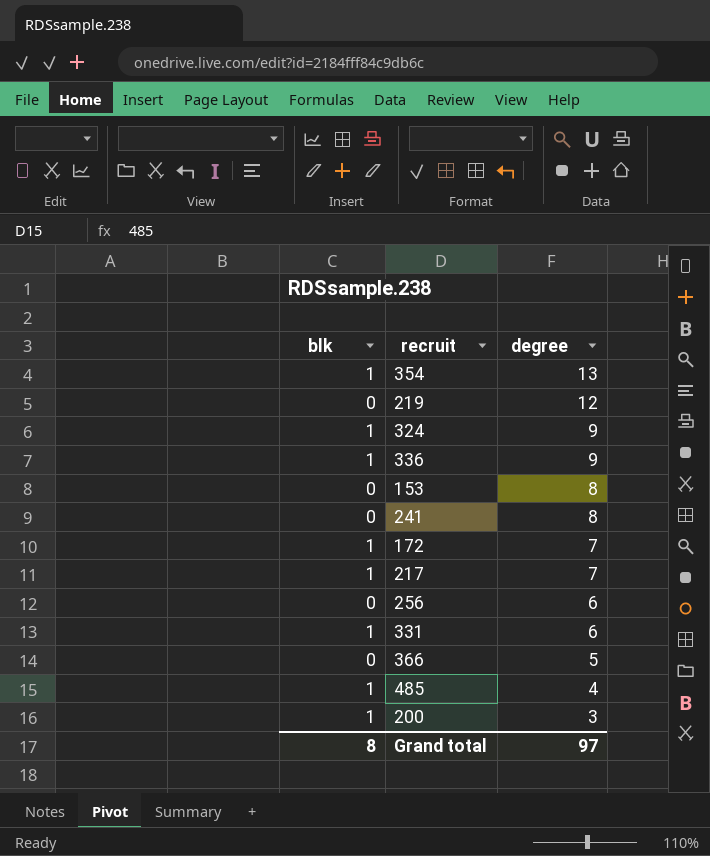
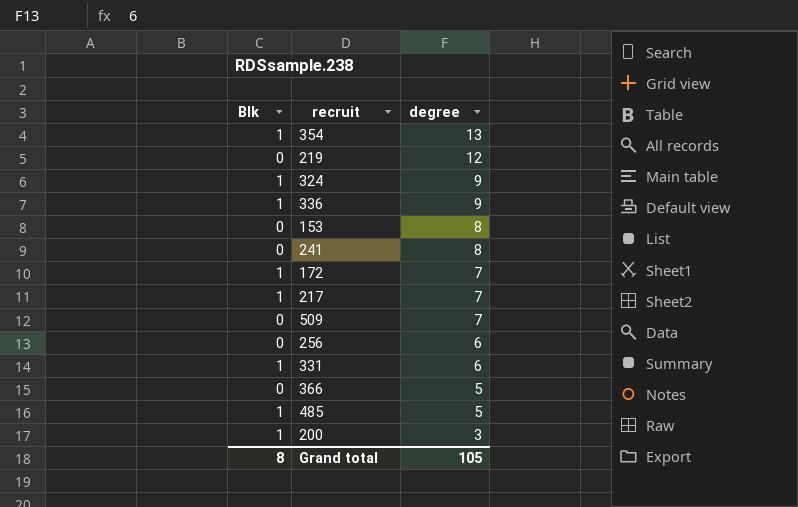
column name: blk -> Blk
row 509: none -> 0 | 7
485 | degree: 4 -> 5
Grand total | degree: 97 -> 105

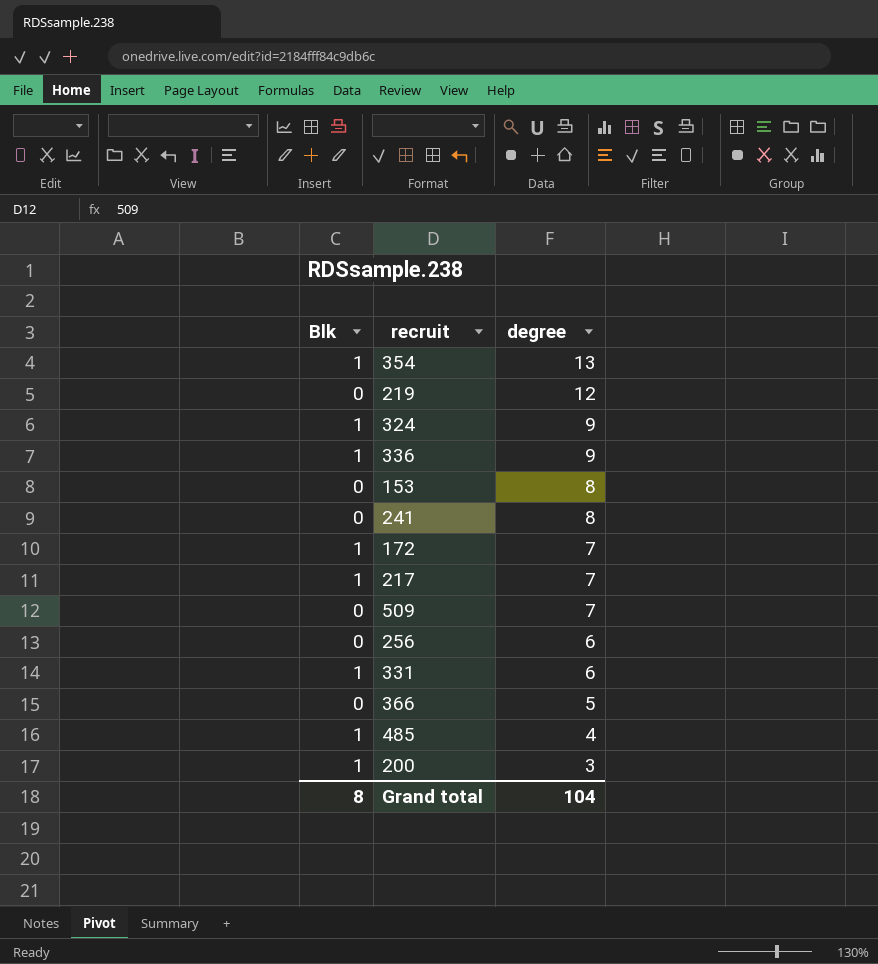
485 | degree: 5 -> 4
Grand total | degree: 105 -> 104

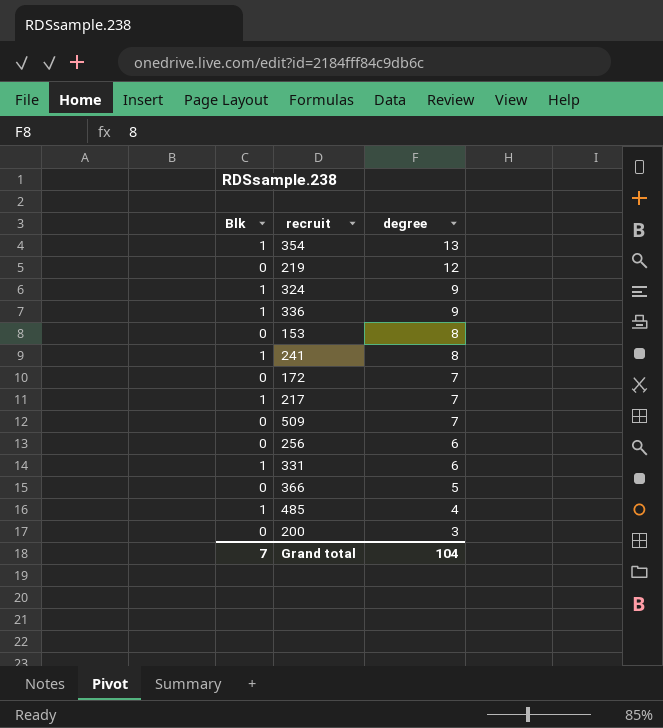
241 | Blk: 0 -> 1
172 | Blk: 1 -> 0
200 | Blk: 1 -> 0
Grand total | Blk: 8 -> 7

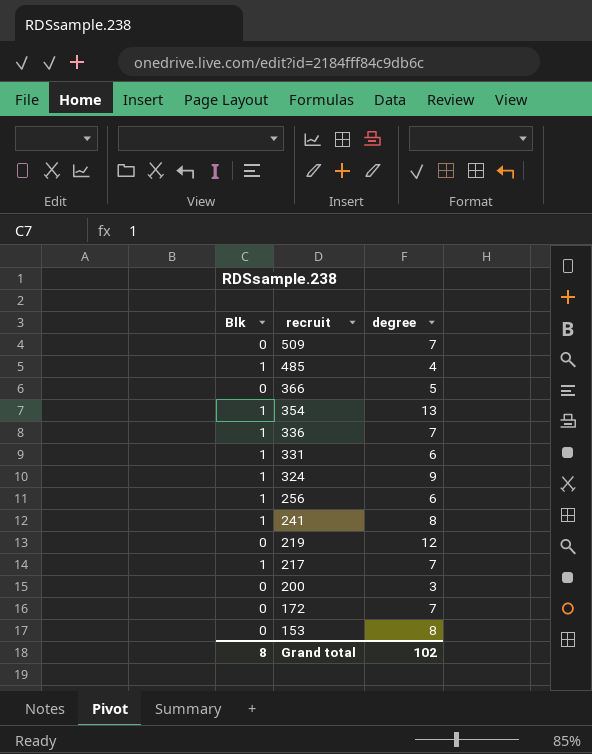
row order: degree descending -> recruit descending
336 | degree: 9 -> 7
256 | Blk: 0 -> 1
Grand total | Blk: 7 -> 8
Grand total | degree: 104 -> 102

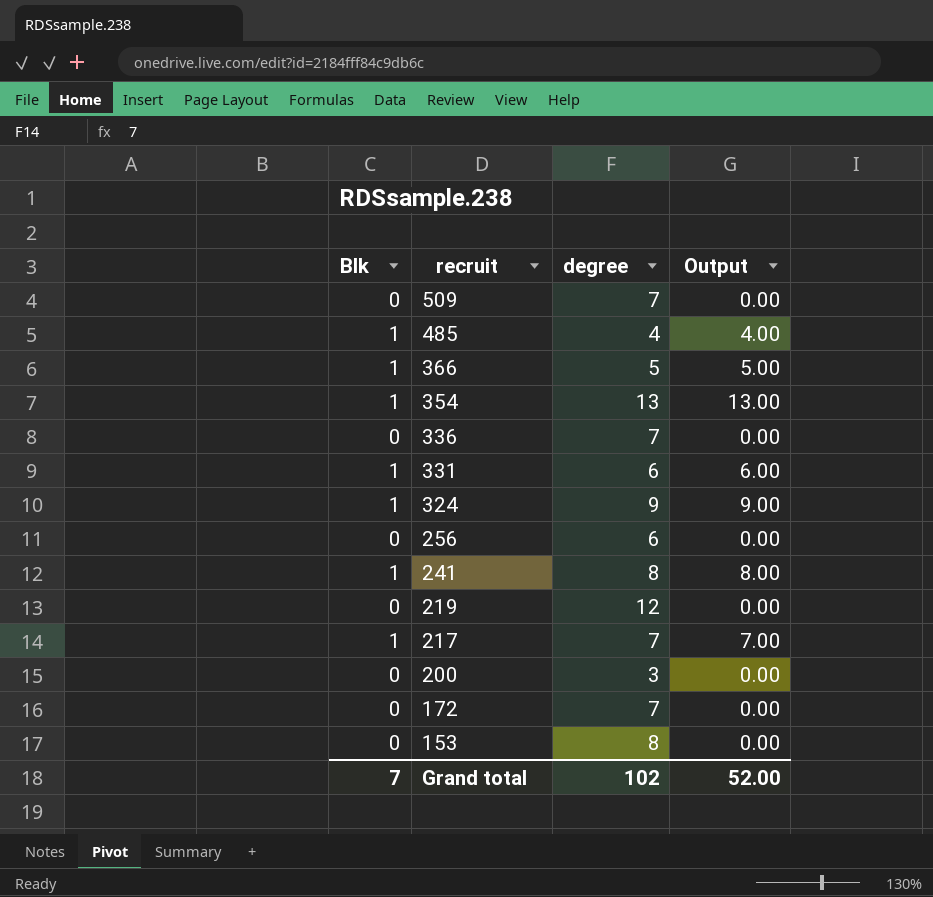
column Output | formula: none -> [Blk] * [degree]
366 | Blk: 0 -> 1
336 | Blk: 1 -> 0
256 | Blk: 1 -> 0
Grand total | Blk: 8 -> 7

